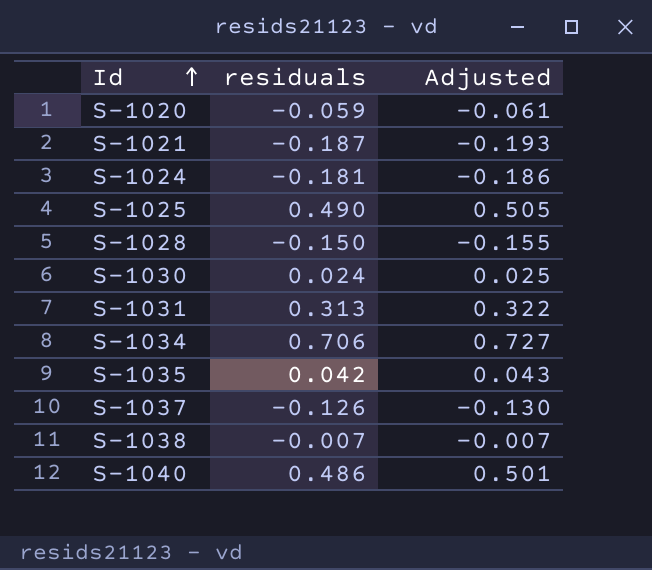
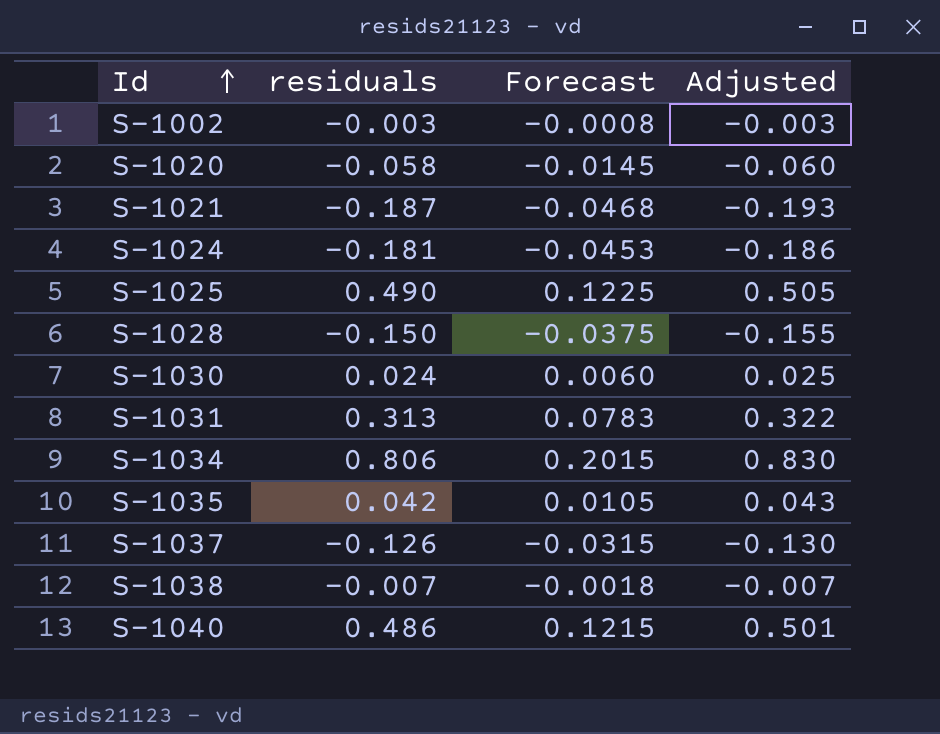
column Forecast | formula: none -> [residuals] * 0.25
row S-1002: none -> -0.003 | -0.0008 | -0.003
S-1020 | residuals: -0.059 -> -0.058
S-1020 | Adjusted: -0.061 -> -0.060
S-1034 | residuals: 0.706 -> 0.806
S-1034 | Adjusted: 0.727 -> 0.830

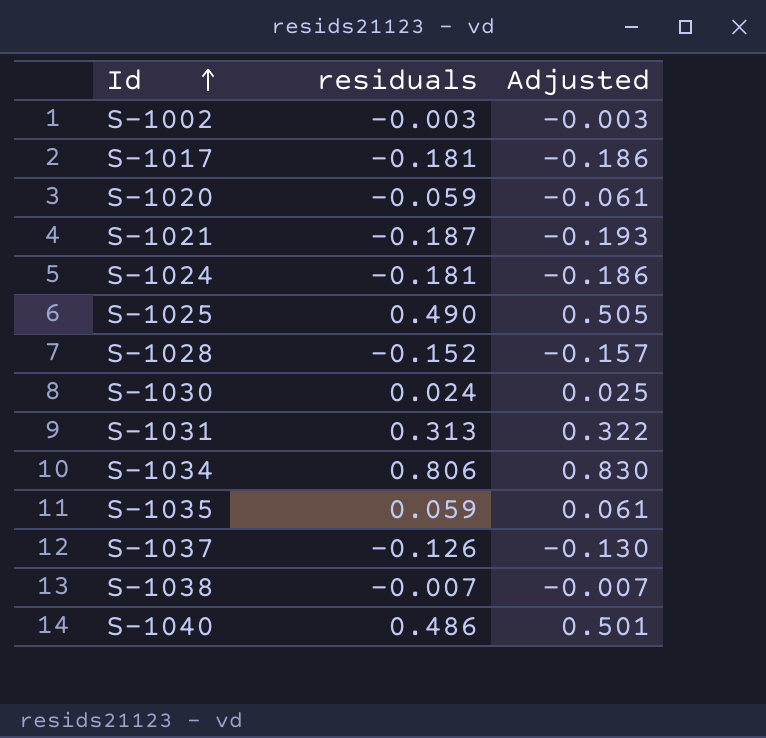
column Forecast | formula: [residuals] * 0.25 -> none
row S-1017: none -> -0.181 | -0.186
S-1020 | residuals: -0.058 -> -0.059
S-1020 | Adjusted: -0.060 -> -0.061
S-1028 | residuals: -0.150 -> -0.152
S-1028 | Adjusted: -0.155 -> -0.157
S-1035 | residuals: 0.042 -> 0.059
S-1035 | Adjusted: 0.043 -> 0.061

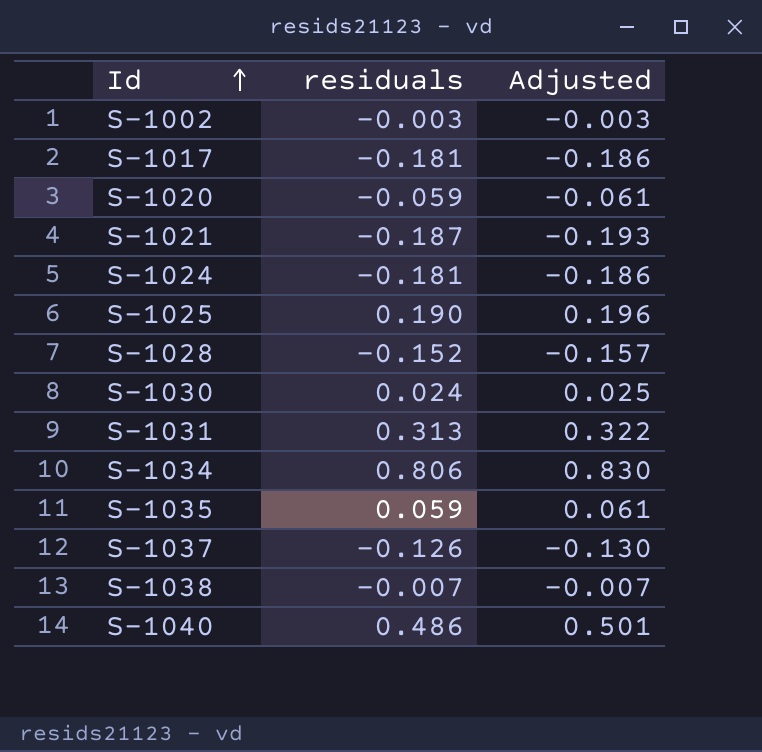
S-1025 | residuals: 0.490 -> 0.190
S-1025 | Adjusted: 0.505 -> 0.196

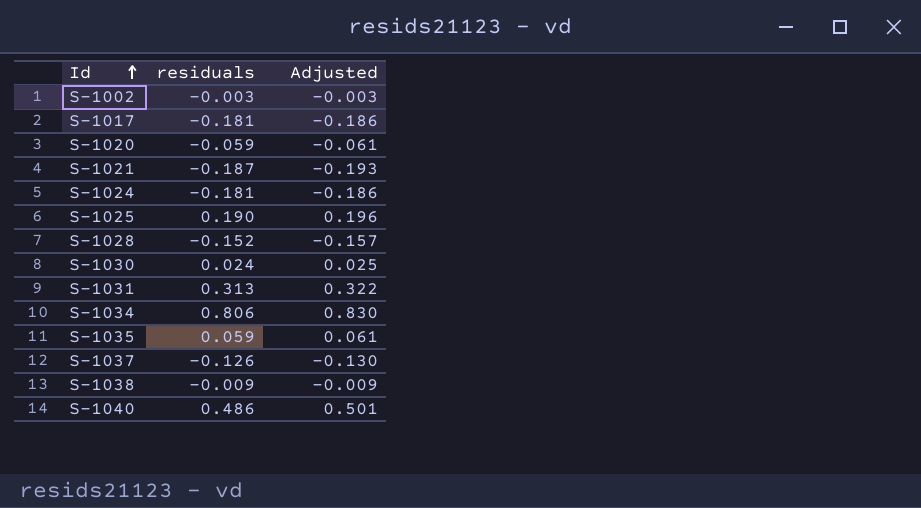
S-1038 | residuals: -0.007 -> -0.009
S-1038 | Adjusted: -0.007 -> -0.009

